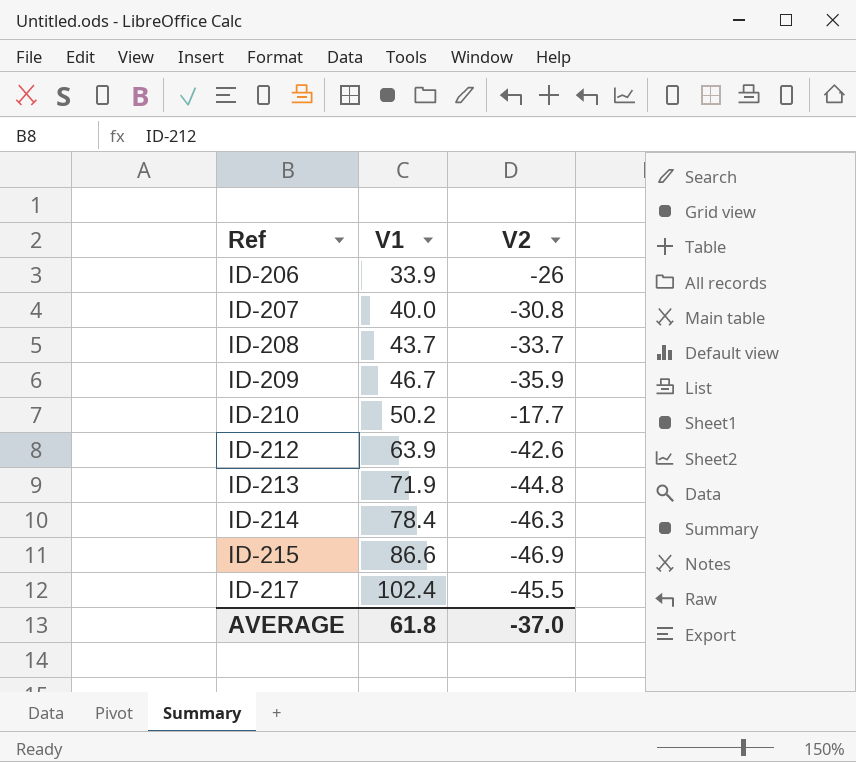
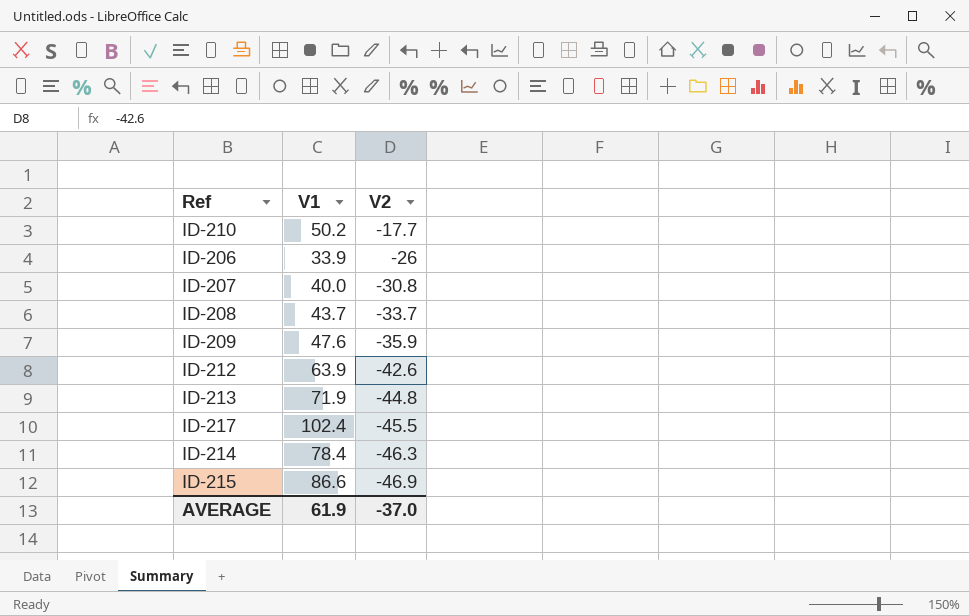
row order: Ref ascending -> V2 descending
ID-209 | V1: 46.7 -> 47.6
AVERAGE | V1: 61.8 -> 61.9

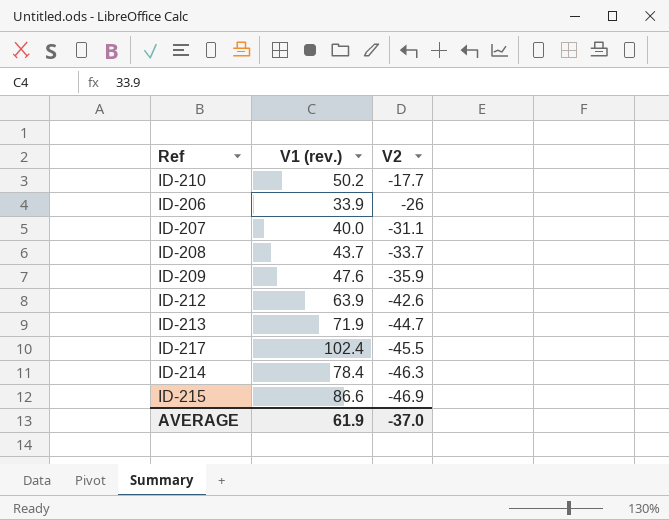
column name: V1 -> V1 (rev.)
ID-207 | V2: -30.8 -> -31.1
ID-213 | V2: -44.8 -> -44.7

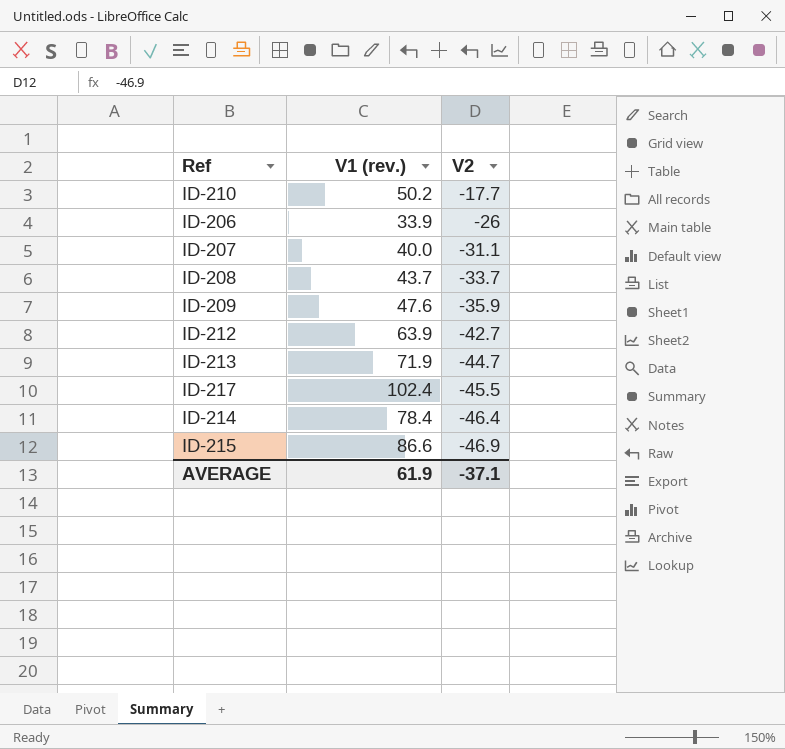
ID-212 | V2: -42.6 -> -42.7
ID-214 | V2: -46.3 -> -46.4
AVERAGE | V2: -37.0 -> -37.1

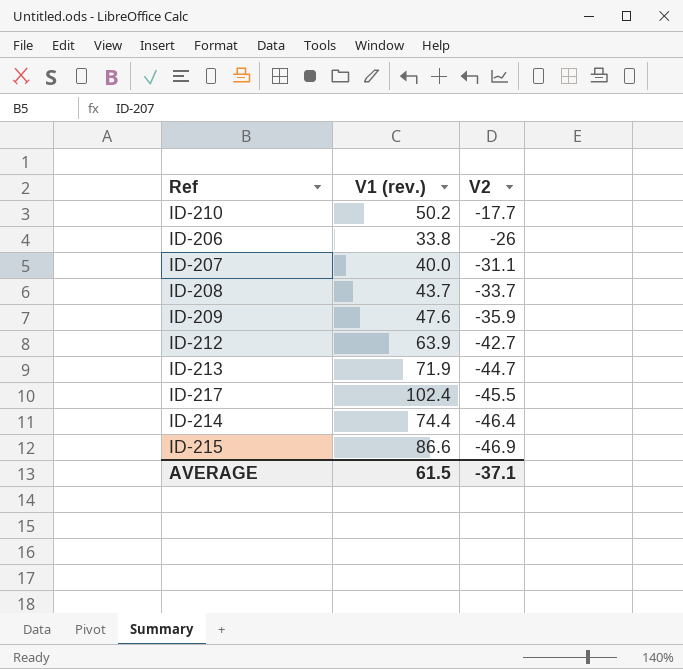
ID-206 | V1 (rev.): 33.9 -> 33.8
ID-214 | V1 (rev.): 78.4 -> 74.4
AVERAGE | V1 (rev.): 61.9 -> 61.5

